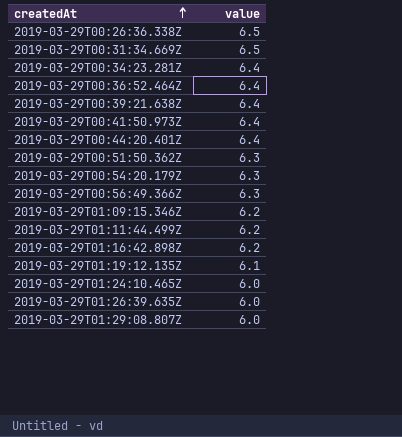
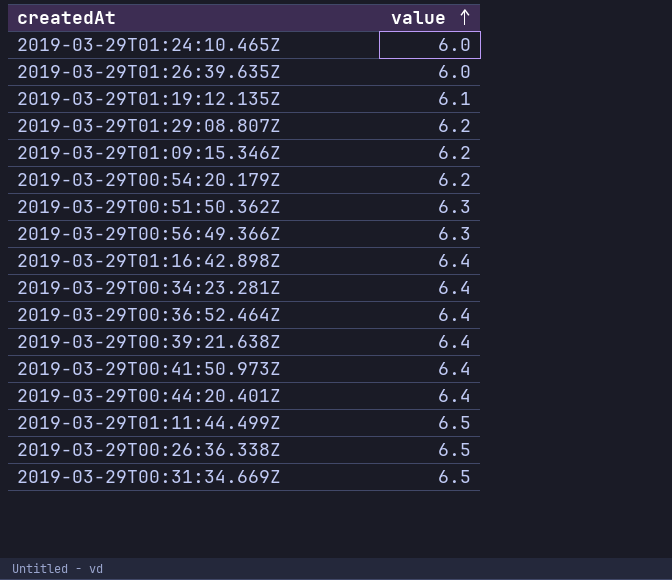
row order: createdAt ascending -> value ascending
2019-03-29T01:29:08.807Z | value: 6.0 -> 6.2
2019-03-29T00:54:20.179Z | value: 6.3 -> 6.2
2019-03-29T01:16:42.898Z | value: 6.2 -> 6.4
2019-03-29T01:11:44.499Z | value: 6.2 -> 6.5

